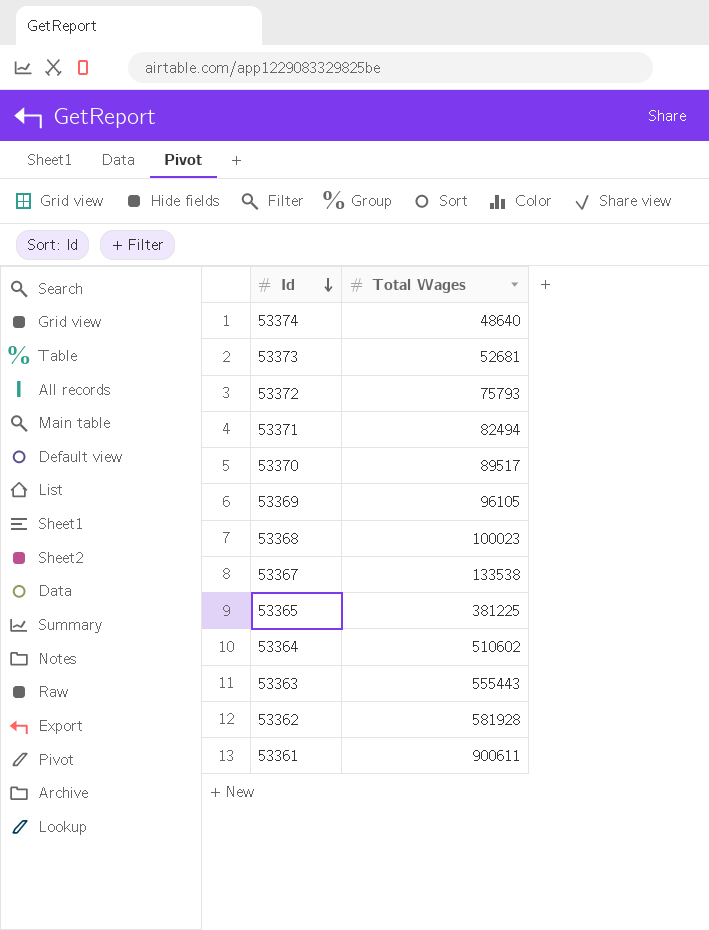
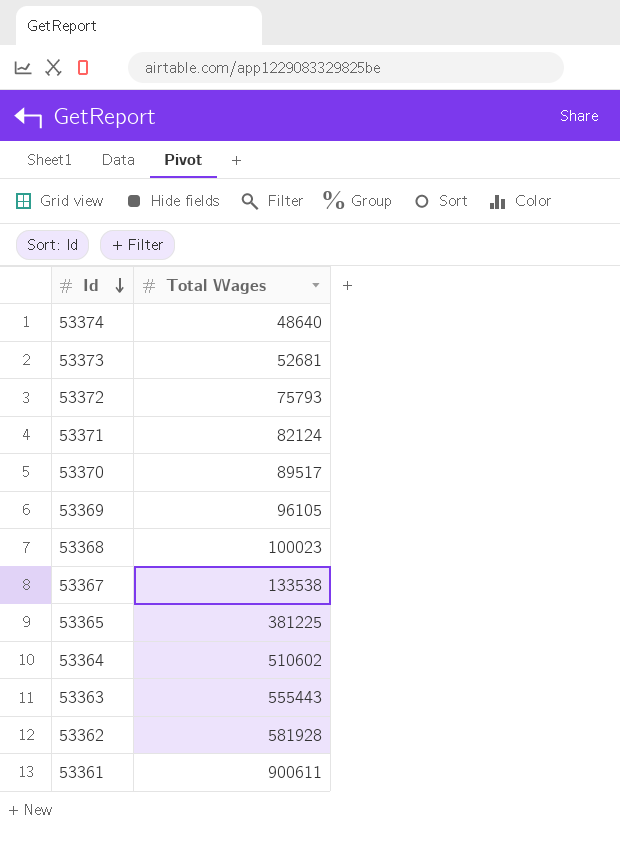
53371 | Total Wages: 82494 -> 82124

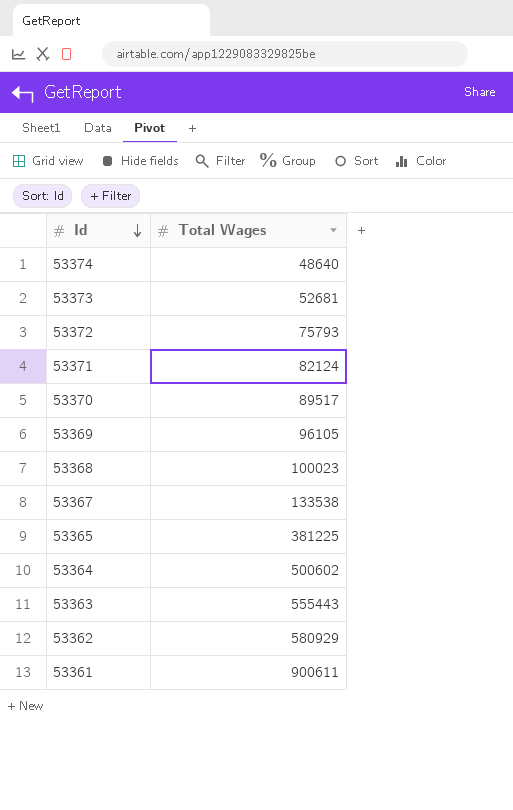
53364 | Total Wages: 510602 -> 500602
53362 | Total Wages: 581928 -> 580929

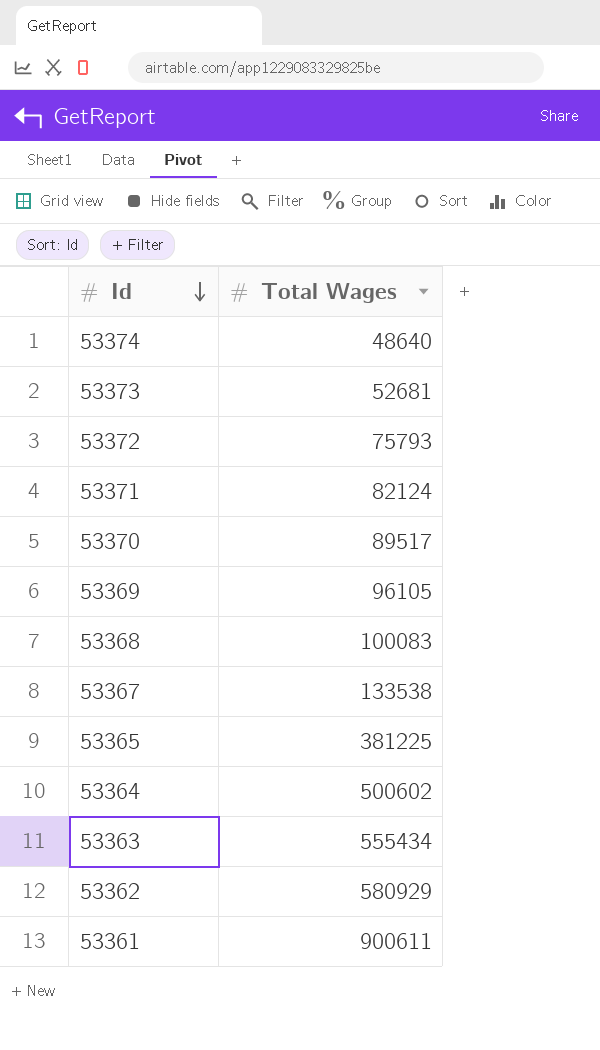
53368 | Total Wages: 100023 -> 100083
53363 | Total Wages: 555443 -> 555434

